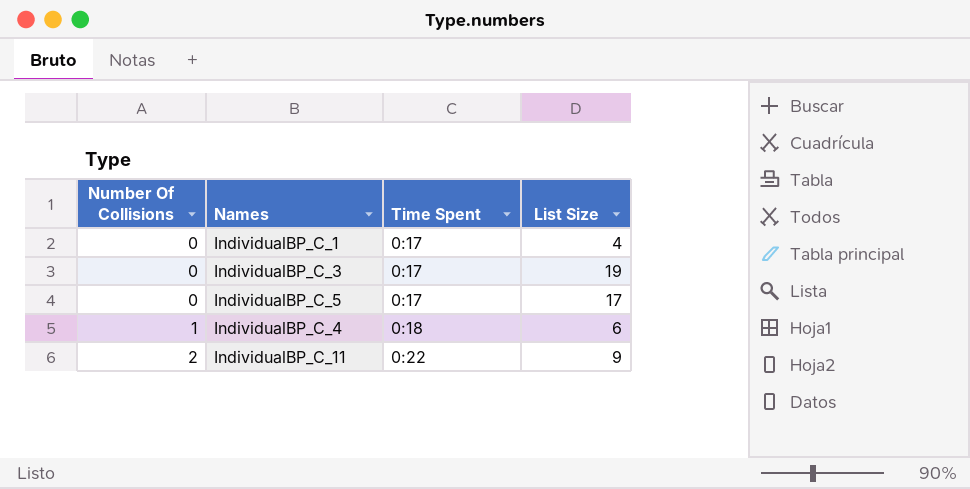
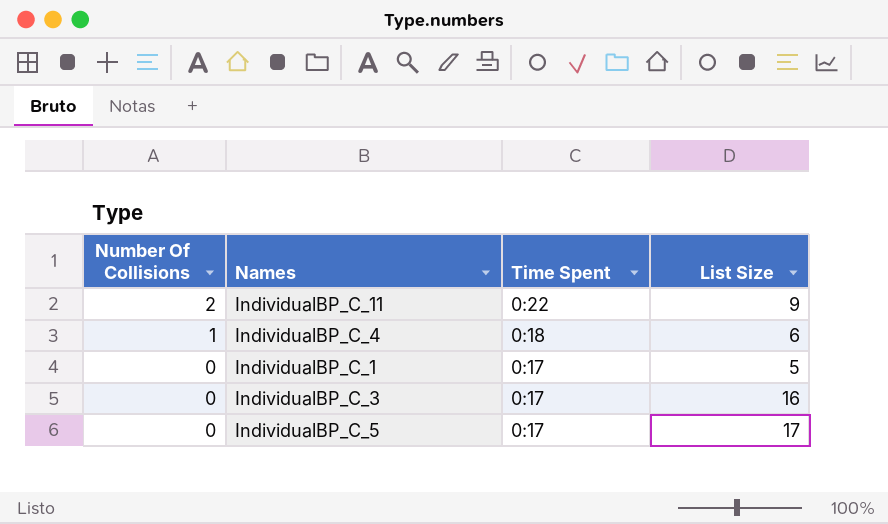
row order: Number Of Collisions ascending -> Number Of Collisions descending
IndividualBP_C_1 | List Size: 4 -> 5
IndividualBP_C_3 | List Size: 19 -> 16

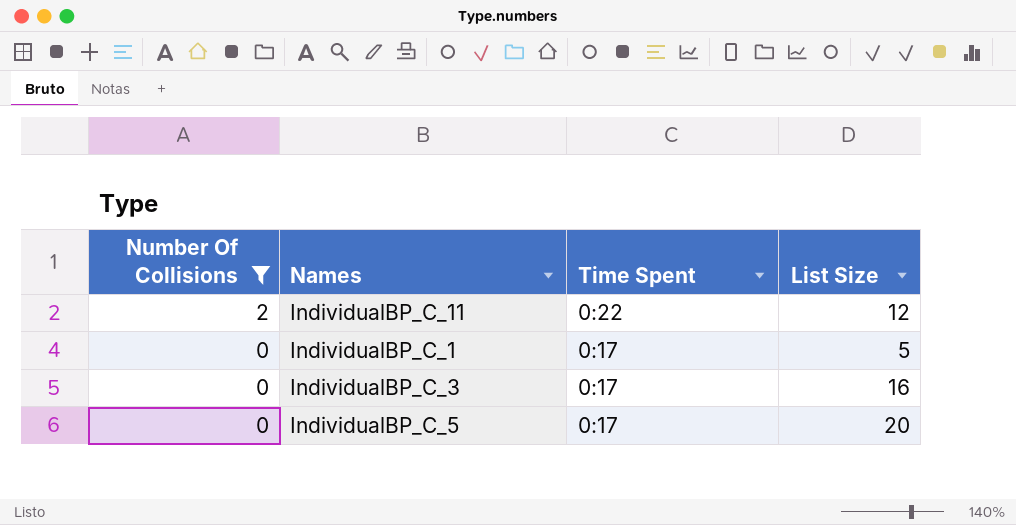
filter: none -> Number Of Collisions != 1
IndividualBP_C_11 | List Size: 9 -> 12
IndividualBP_C_5 | List Size: 17 -> 20

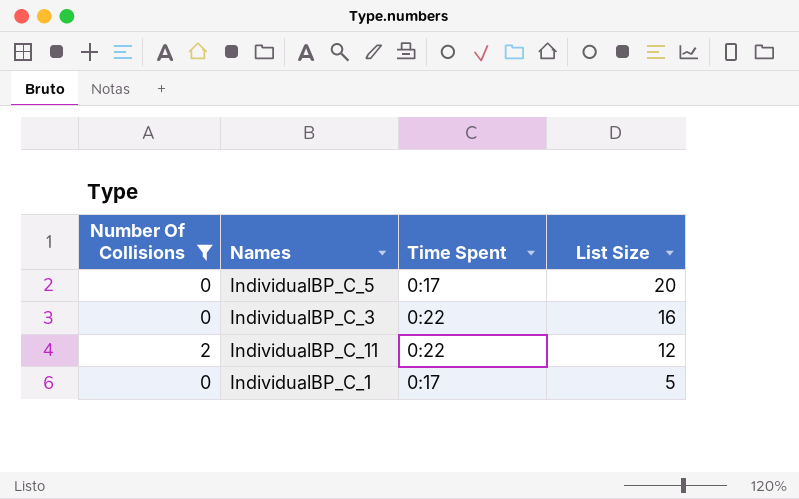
row order: Number Of Collisions descending -> List Size descending
IndividualBP_C_3 | Time Spent: 0:17 -> 0:22

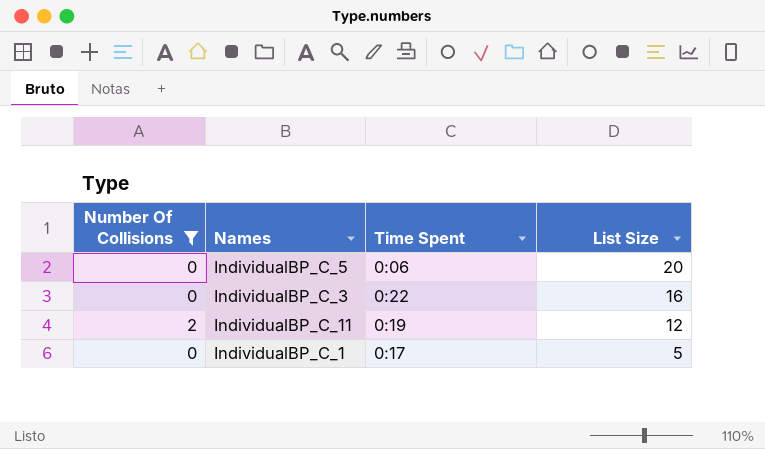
IndividualBP_C_5 | Time Spent: 0:17 -> 0:06
IndividualBP_C_11 | Time Spent: 0:22 -> 0:19

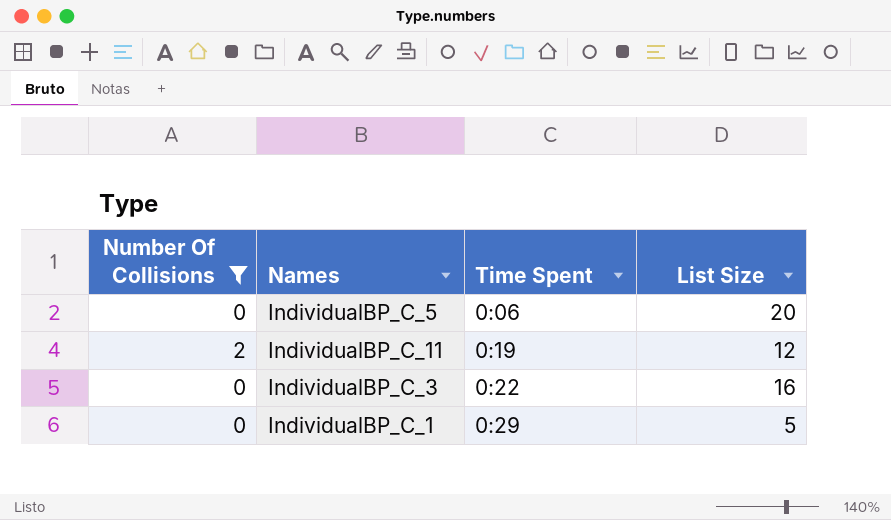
row order: List Size descending -> Time Spent ascending
IndividualBP_C_1 | Time Spent: 0:17 -> 0:29

